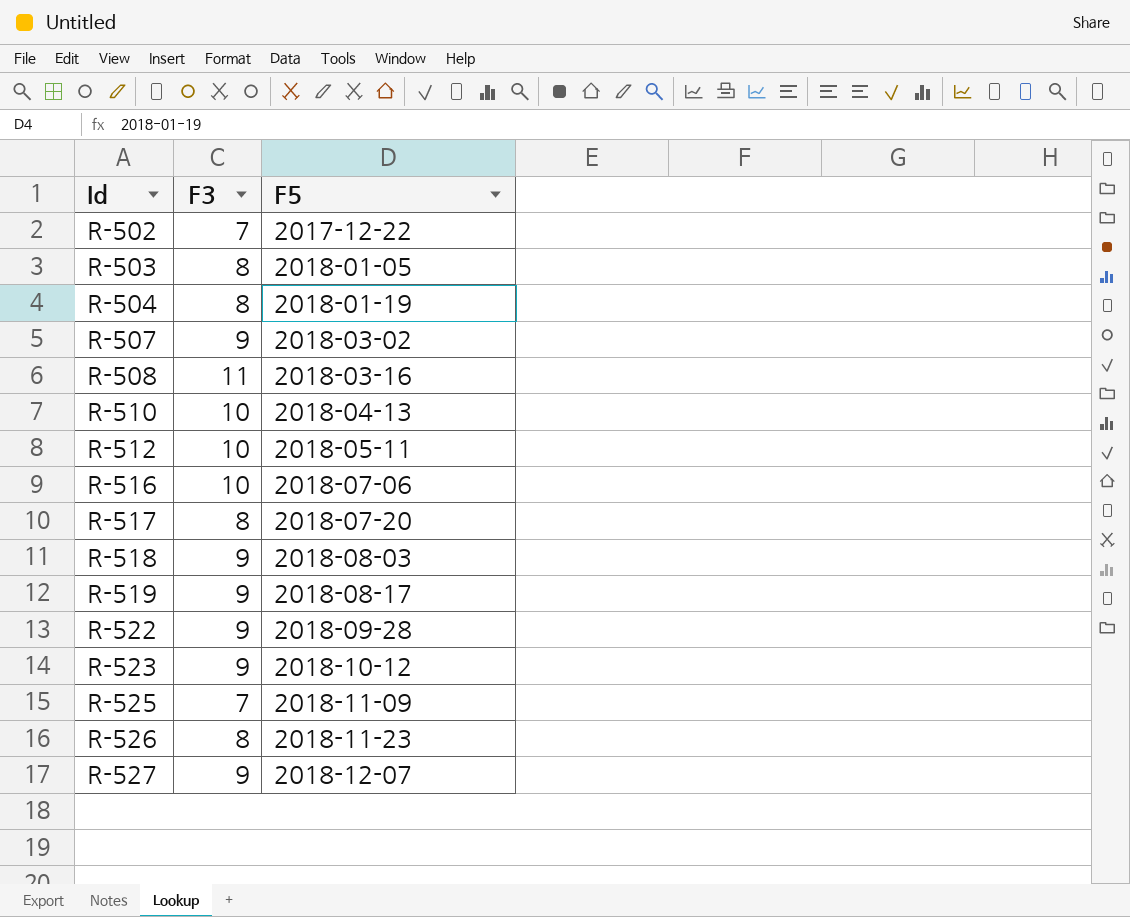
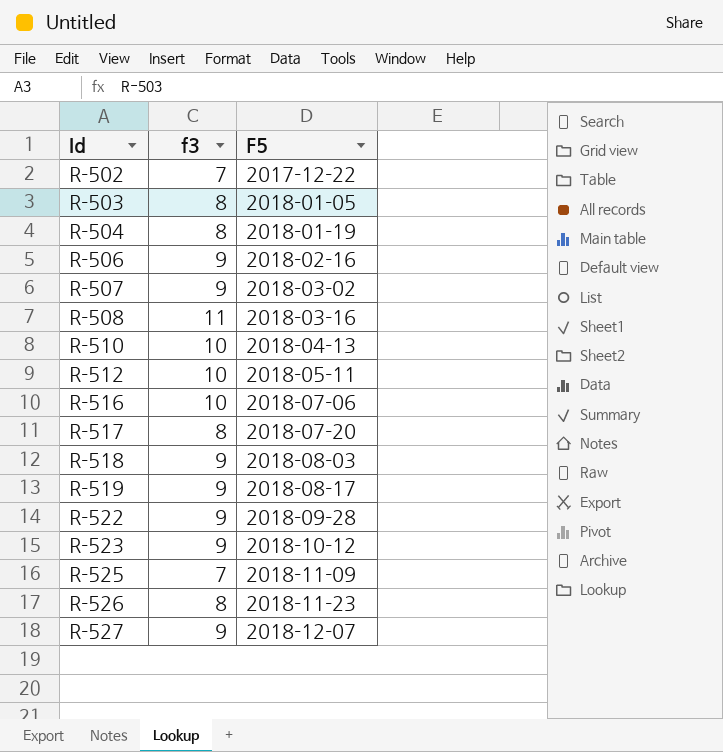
column name: F3 -> f3
row R-506: none -> 9 | 2018-02-16

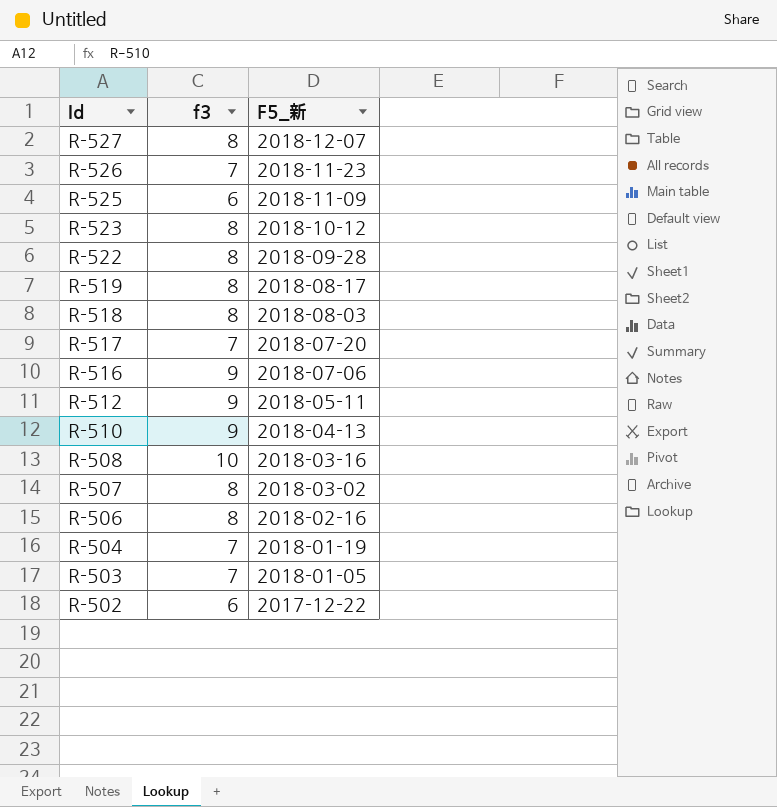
row order: Id ascending -> Id descending
column name: F5 -> F5_新
R-527 | f3: 9 -> 8
R-526 | f3: 8 -> 7
R-525 | f3: 7 -> 6
R-523 | f3: 9 -> 8
R-522 | f3: 9 -> 8
R-519 | f3: 9 -> 8
R-518 | f3: 9 -> 8
R-517 | f3: 8 -> 7
R-516 | f3: 10 -> 9
R-512 | f3: 10 -> 9
R-510 | f3: 10 -> 9
R-508 | f3: 11 -> 10
R-507 | f3: 9 -> 8
R-506 | f3: 9 -> 8
R-504 | f3: 8 -> 7
R-503 | f3: 8 -> 7
R-502 | f3: 7 -> 6

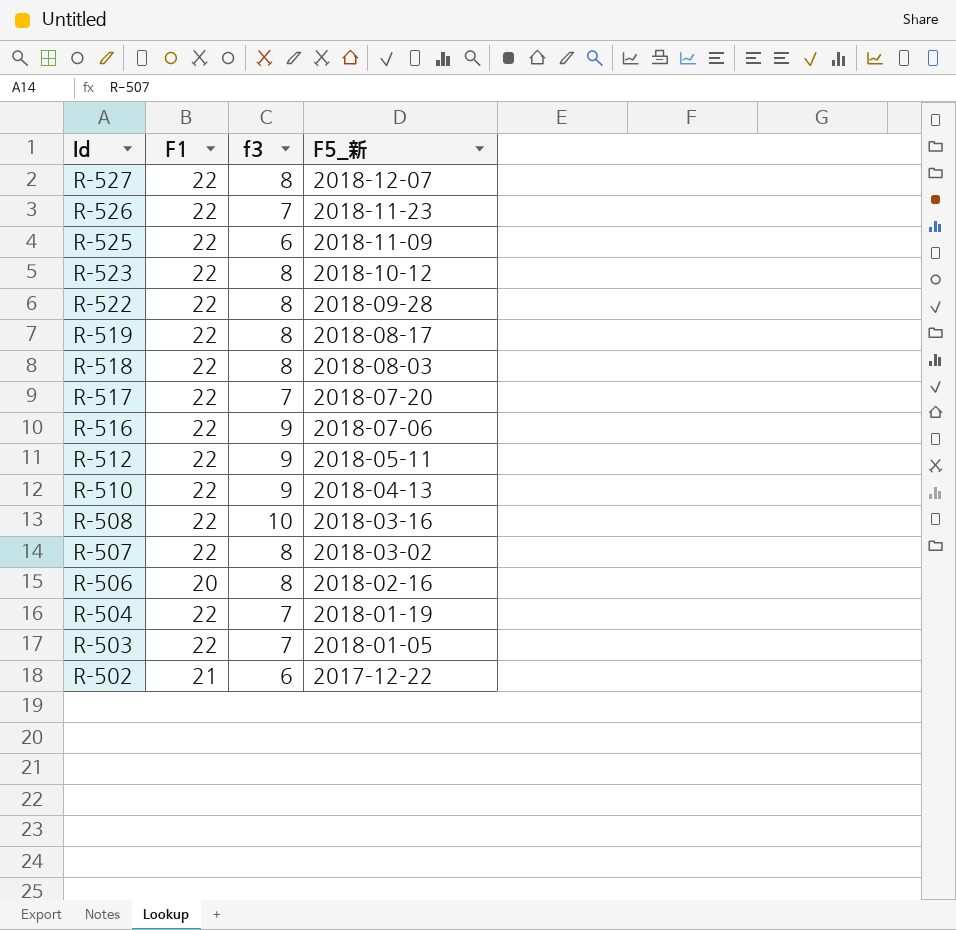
column F1 | position: none -> 2

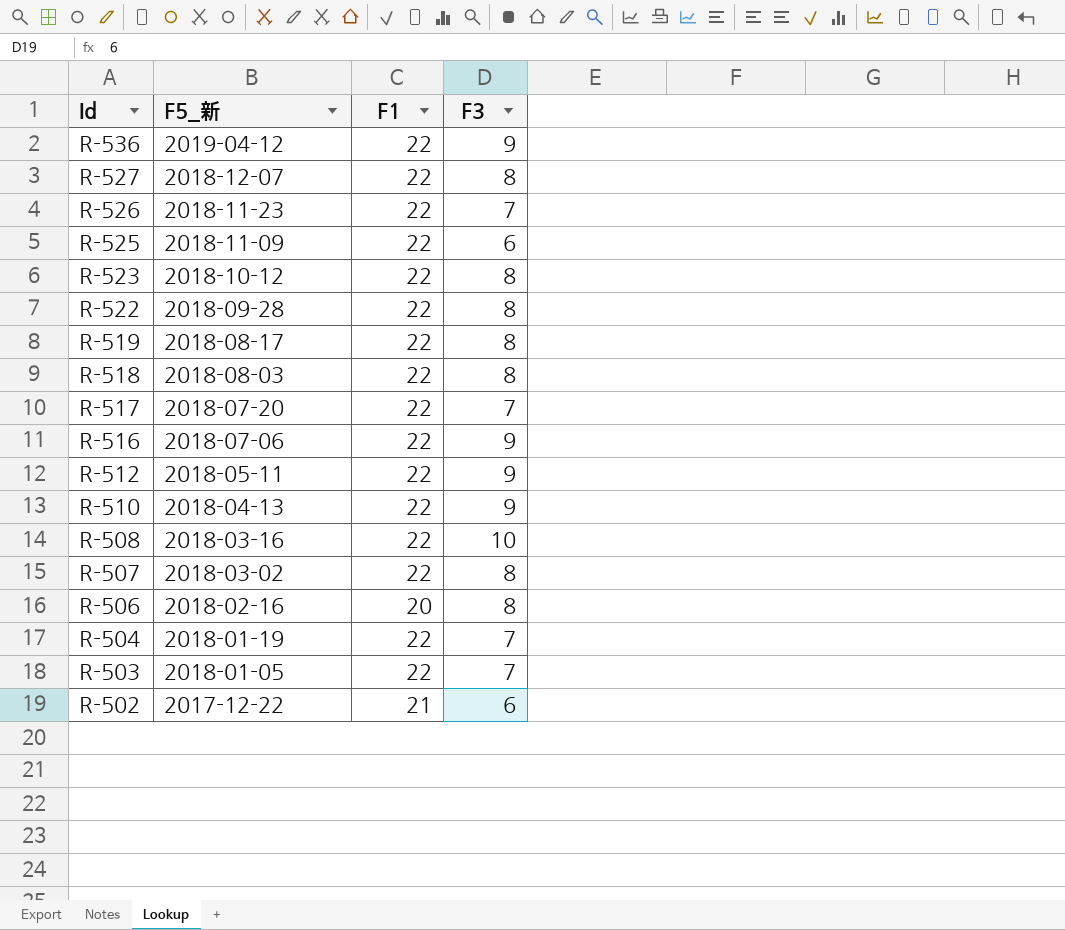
column F5_新 | position: 4 -> 2
column name: f3 -> F3
row R-536: none -> 2019-04-12 | 22 | 9

